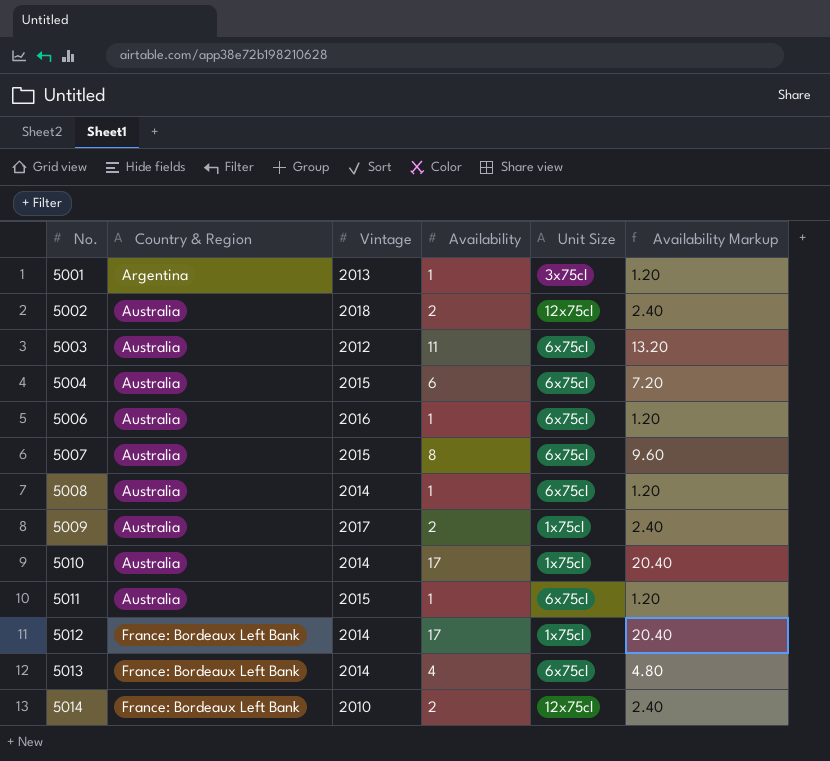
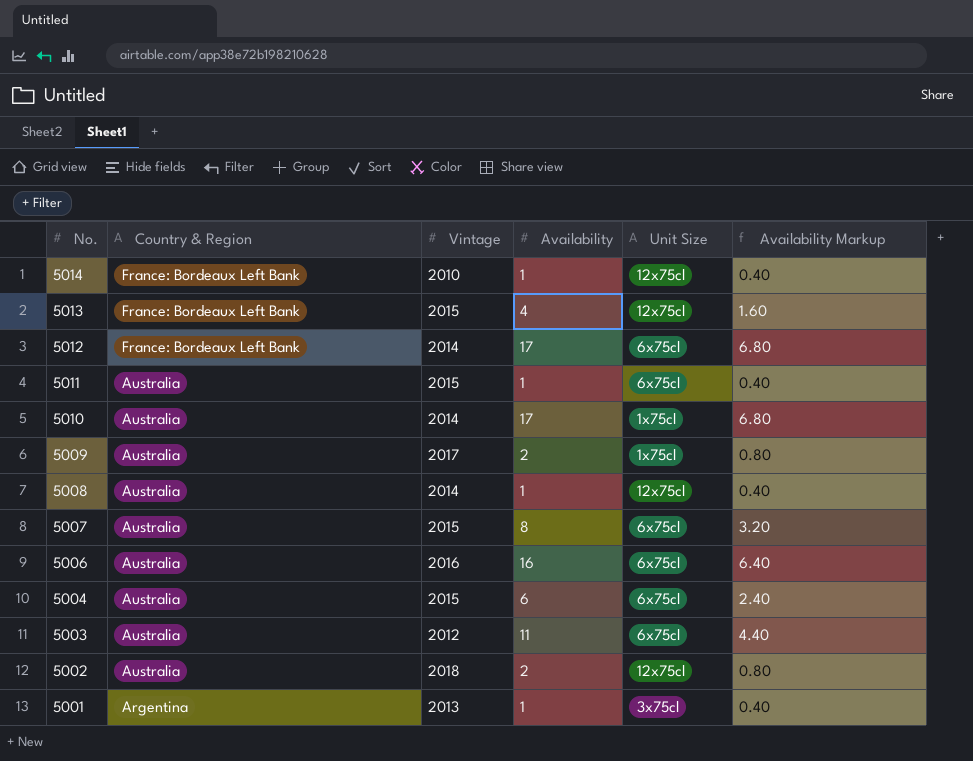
row order: No. ascending -> No. descending
column Availability Markup | formula: [Availability] * 1.2 -> [Availability] * 0.4
5014 | Availability: 2 -> 1
5013 | Vintage: 2014 -> 2015
5013 | Unit Size: 6x75cl -> 12x75cl
5012 | Unit Size: 1x75cl -> 6x75cl
5008 | Unit Size: 6x75cl -> 12x75cl
5006 | Availability: 1 -> 16

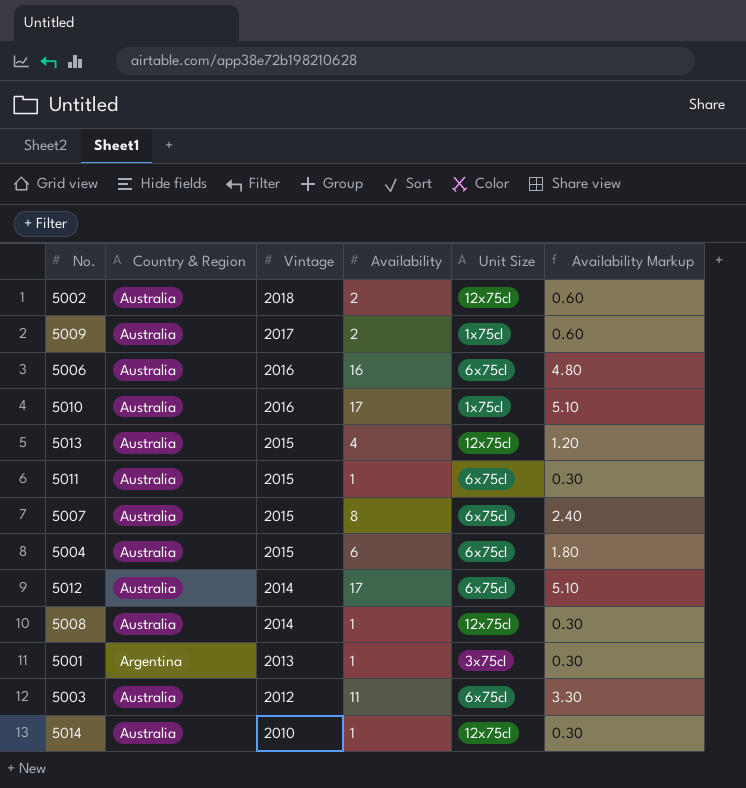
row order: No. descending -> Vintage descending
column Availability Markup | formula: [Availability] * 0.4 -> [Availability] * 0.3
5010 | Vintage: 2014 -> 2016
5013 | Country & Region: France: Bordeaux Left Bank -> Australia
5012 | Country & Region: France: Bordeaux Left Bank -> Australia
5014 | Country & Region: France: Bordeaux Left Bank -> Australia

